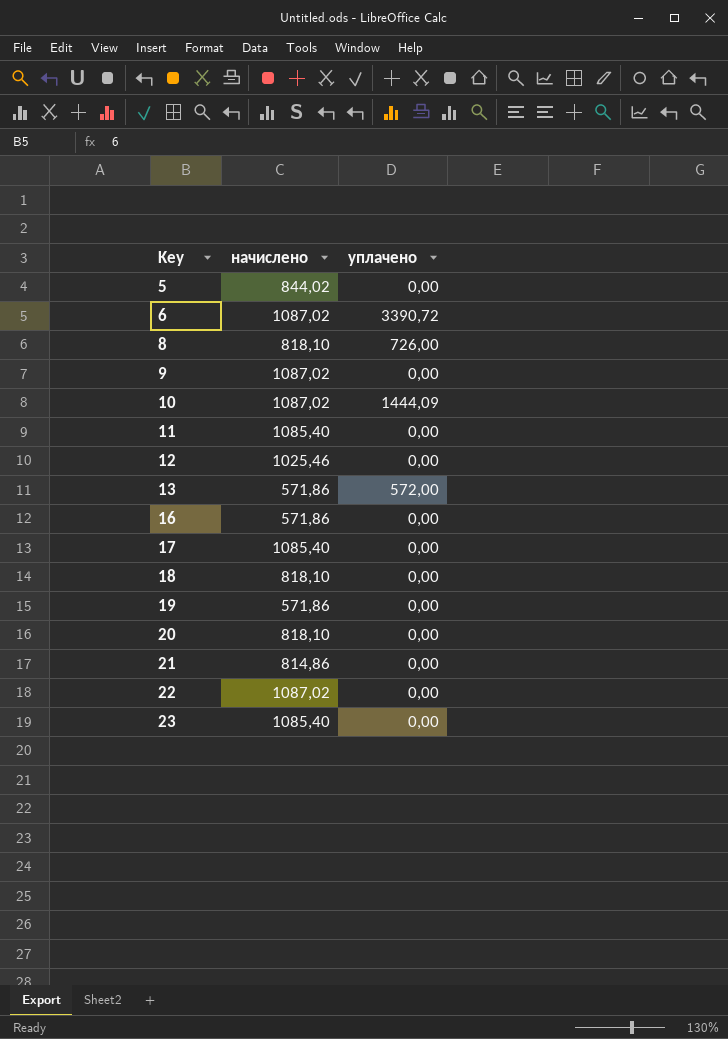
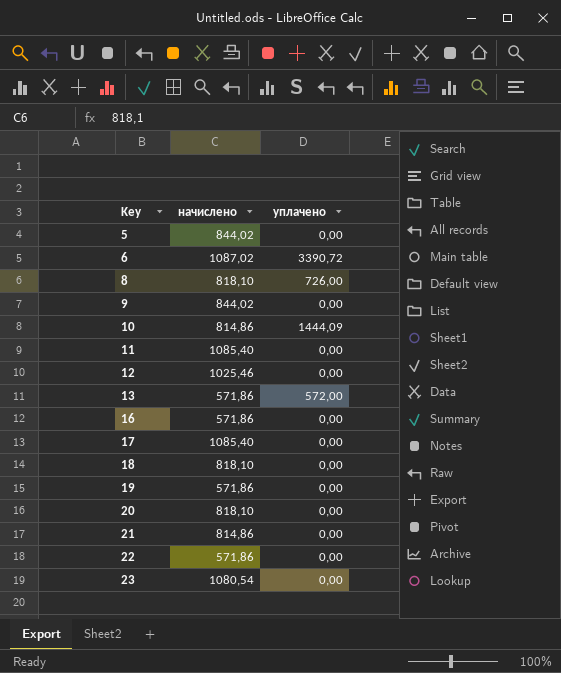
9 | начислено: 1087,02 -> 844,02
10 | начислено: 1087,02 -> 814,86
22 | начислено: 1087,02 -> 571,86
23 | начислено: 1085,40 -> 1080,54

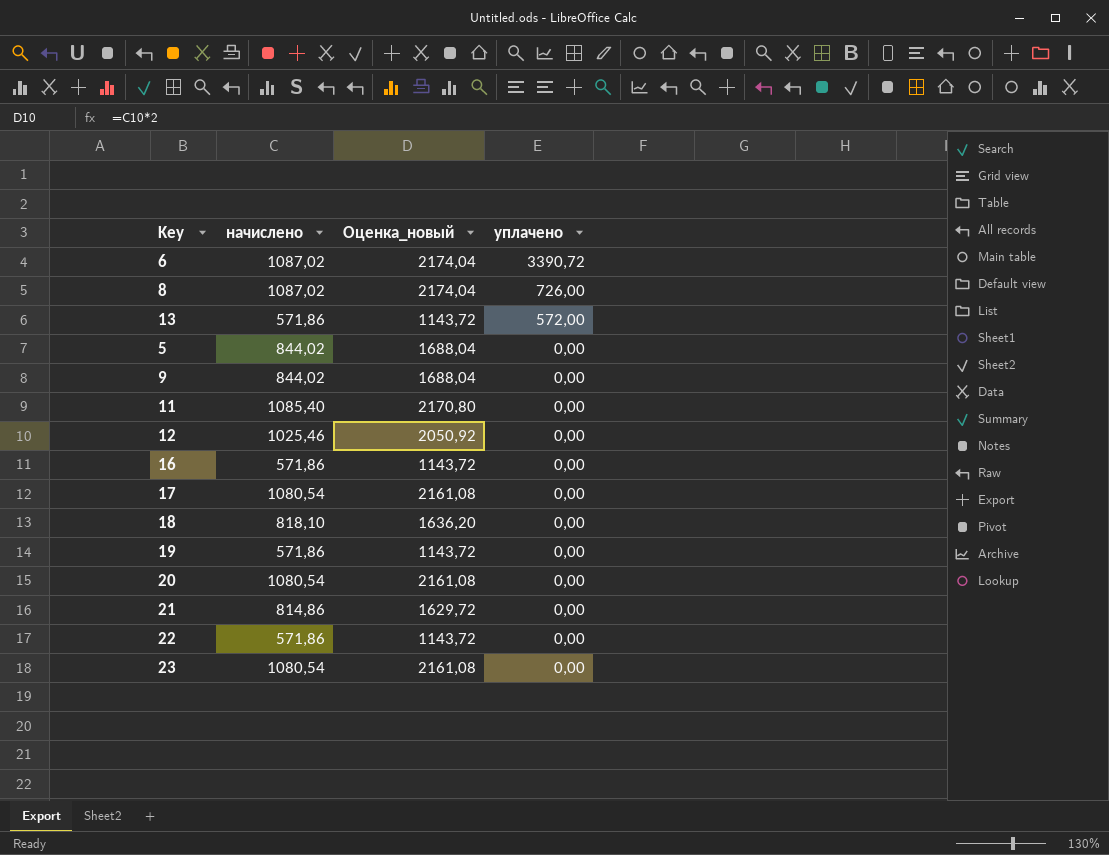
row order: Key ascending -> уплачено descending
column Оценка_новый | formula: none -> [начислено] * 2
row 10: 814,86 | 1444,09 -> none
8 | начислено: 818,10 -> 1087,02
17 | начислено: 1085,40 -> 1080,54
20 | начислено: 818,10 -> 1080,54

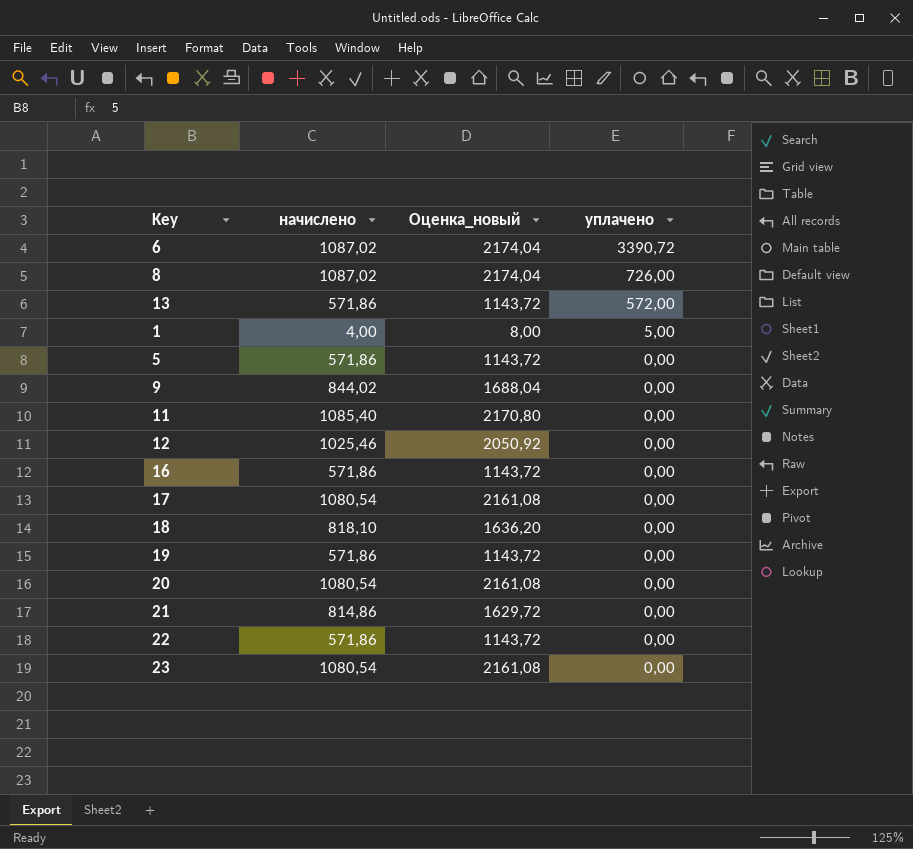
row 1: none -> 4,00 | 8,00 | 5,00
5 | начислено: 844,02 -> 571,86
5 | Оценка_новый: 1688,04 -> 1143,72

